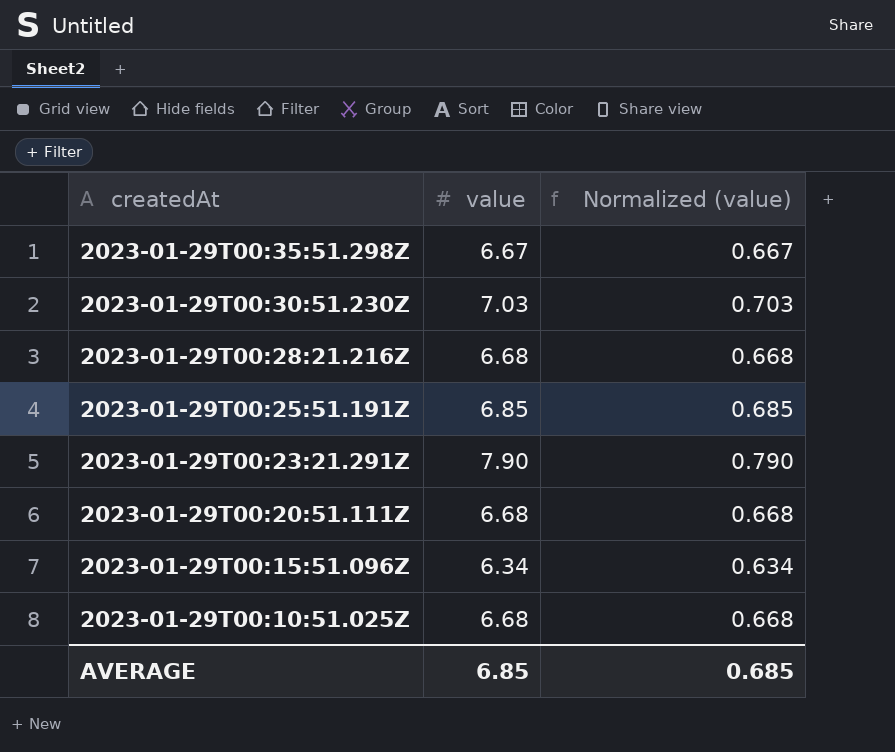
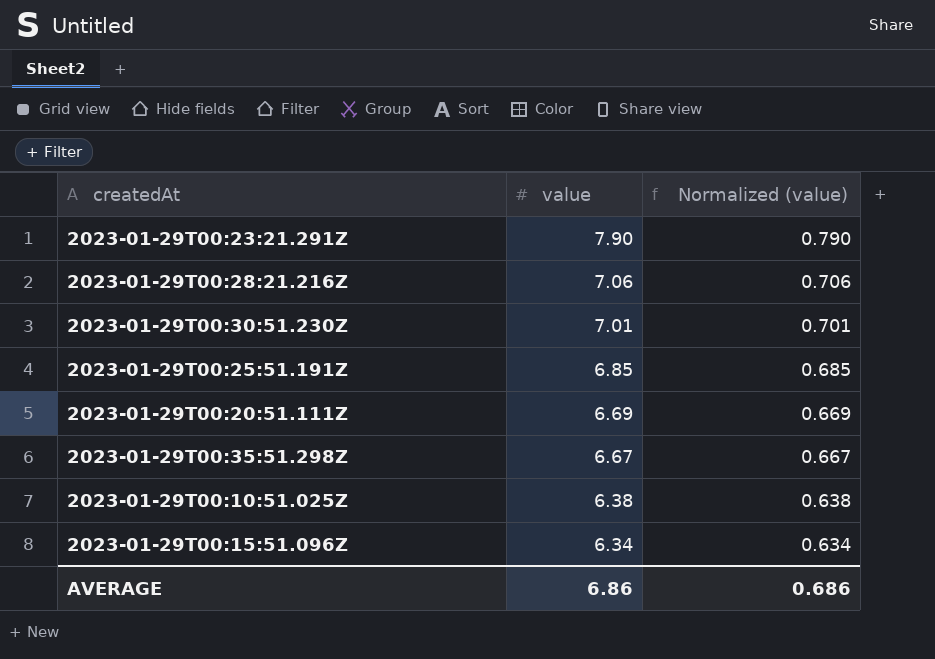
row order: createdAt descending -> value descending
2023-01-29T00:28:21.216Z | value: 6.68 -> 7.06
2023-01-29T00:28:21.216Z | Normalized (value): 0.668 -> 0.706
2023-01-29T00:30:51.230Z | value: 7.03 -> 7.01
2023-01-29T00:30:51.230Z | Normalized (value): 0.703 -> 0.701
2023-01-29T00:20:51.111Z | value: 6.68 -> 6.69
2023-01-29T00:20:51.111Z | Normalized (value): 0.668 -> 0.669
2023-01-29T00:10:51.025Z | value: 6.68 -> 6.38
2023-01-29T00:10:51.025Z | Normalized (value): 0.668 -> 0.638
AVERAGE | value: 6.85 -> 6.86
AVERAGE | Normalized (value): 0.685 -> 0.686

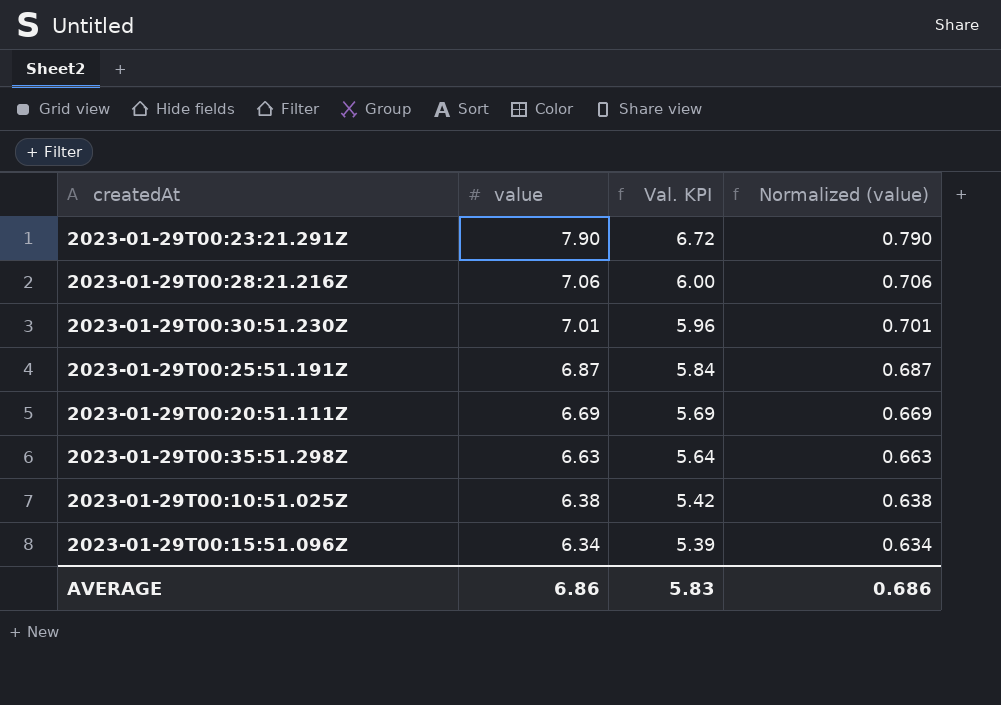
column Val. KPI | formula: none -> [value] * 0.85
2023-01-29T00:25:51.191Z | value: 6.85 -> 6.87
2023-01-29T00:25:51.191Z | Normalized (value): 0.685 -> 0.687
2023-01-29T00:35:51.298Z | value: 6.67 -> 6.63
2023-01-29T00:35:51.298Z | Normalized (value): 0.667 -> 0.663

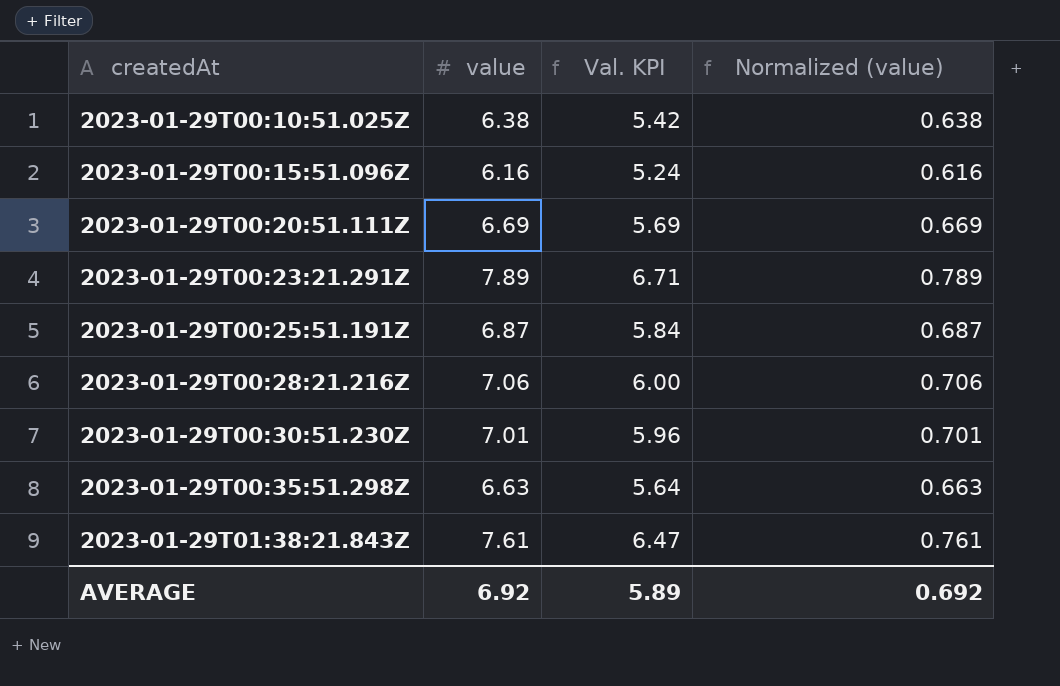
row order: value descending -> createdAt ascending
2023-01-29T00:15:51.096Z | value: 6.34 -> 6.16
2023-01-29T00:15:51.096Z | Val. KPI: 5.39 -> 5.24
2023-01-29T00:15:51.096Z | Normalized (value): 0.634 -> 0.616
2023-01-29T00:23:21.291Z | value: 7.90 -> 7.89
2023-01-29T00:23:21.291Z | Val. KPI: 6.72 -> 6.71
2023-01-29T00:23:21.291Z | Normalized (value): 0.790 -> 0.789
row 2023-01-29T01:38:21.843Z: none -> 7.61 | 6.47 | 0.761
AVERAGE | value: 6.86 -> 6.92
AVERAGE | Val. KPI: 5.83 -> 5.89
AVERAGE | Normalized (value): 0.686 -> 0.692

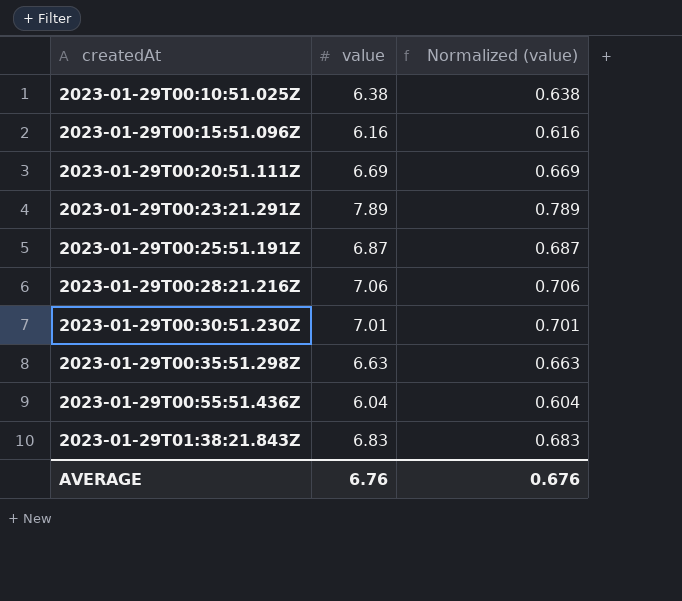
column Val. KPI | formula: [value] * 0.85 -> none
row 2023-01-29T00:55:51.436Z: none -> 6.04 | 0.604
2023-01-29T01:38:21.843Z | value: 7.61 -> 6.83
2023-01-29T01:38:21.843Z | Normalized (value): 0.761 -> 0.683
AVERAGE | value: 6.92 -> 6.76
AVERAGE | Normalized (value): 0.692 -> 0.676

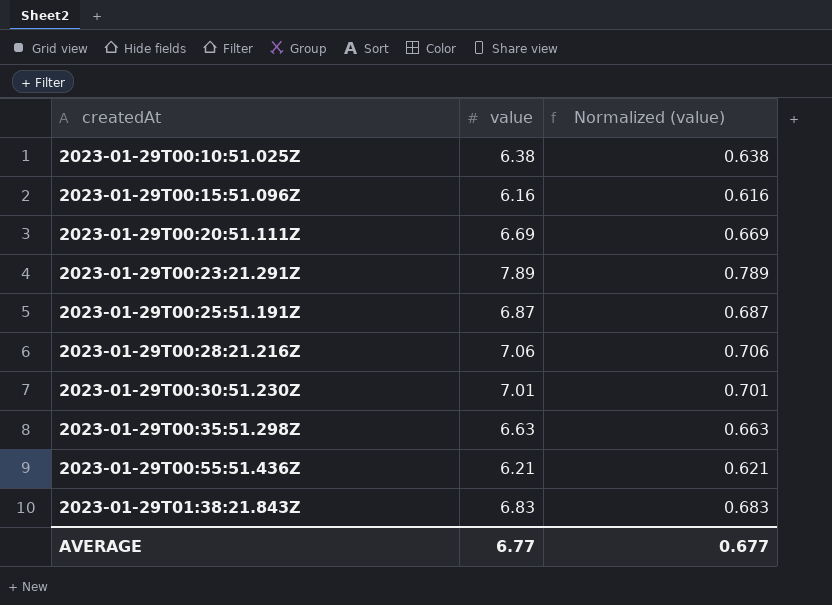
2023-01-29T00:55:51.436Z | value: 6.04 -> 6.21
2023-01-29T00:55:51.436Z | Normalized (value): 0.604 -> 0.621
AVERAGE | value: 6.76 -> 6.77
AVERAGE | Normalized (value): 0.676 -> 0.677

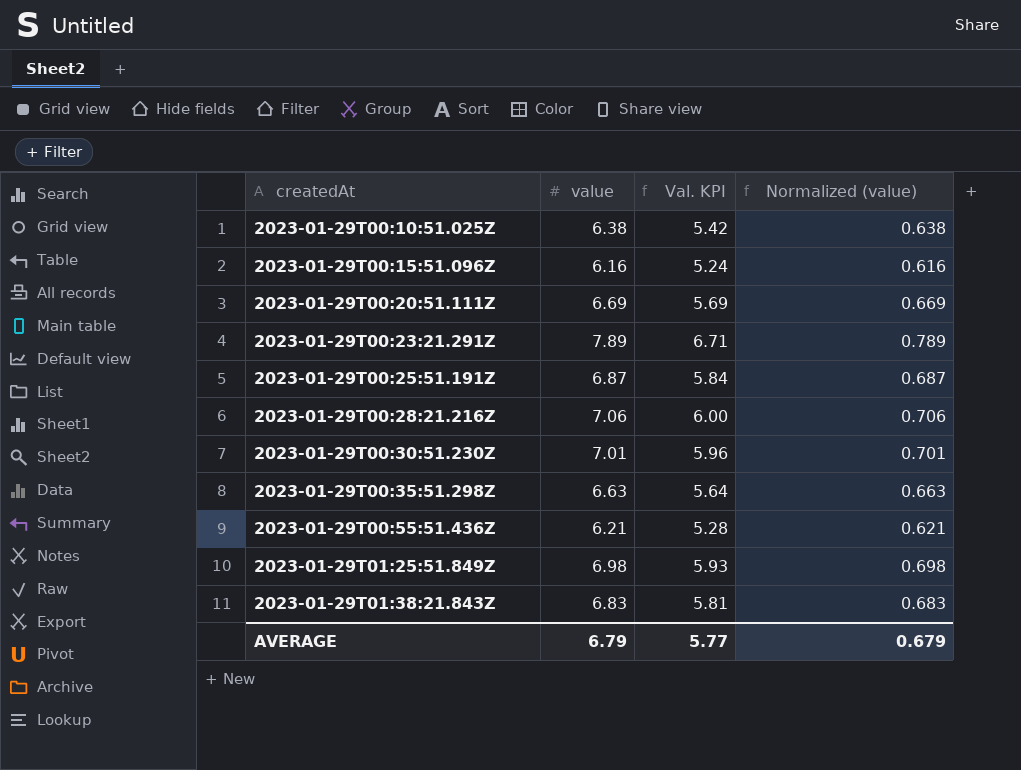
column Val. KPI | formula: none -> [value] * 0.85
row 2023-01-29T01:25:51.849Z: none -> 6.98 | 5.93 | 0.698
AVERAGE | value: 6.77 -> 6.79
AVERAGE | Normalized (value): 0.677 -> 0.679

